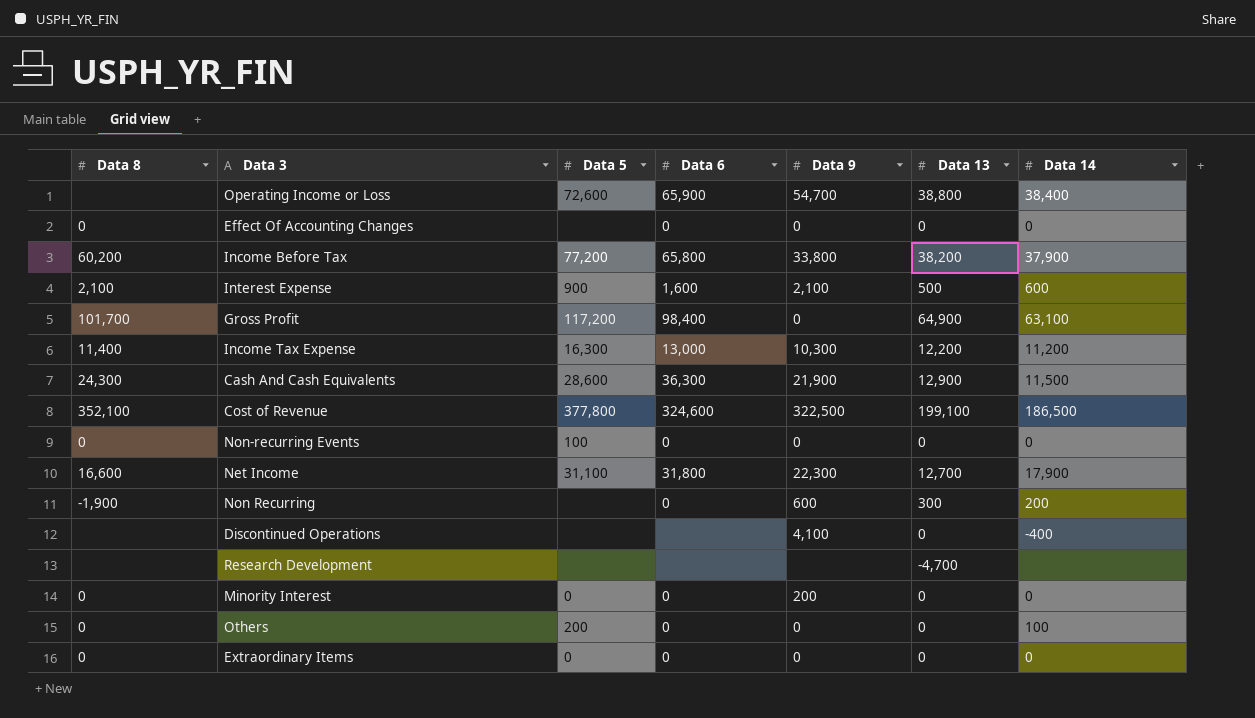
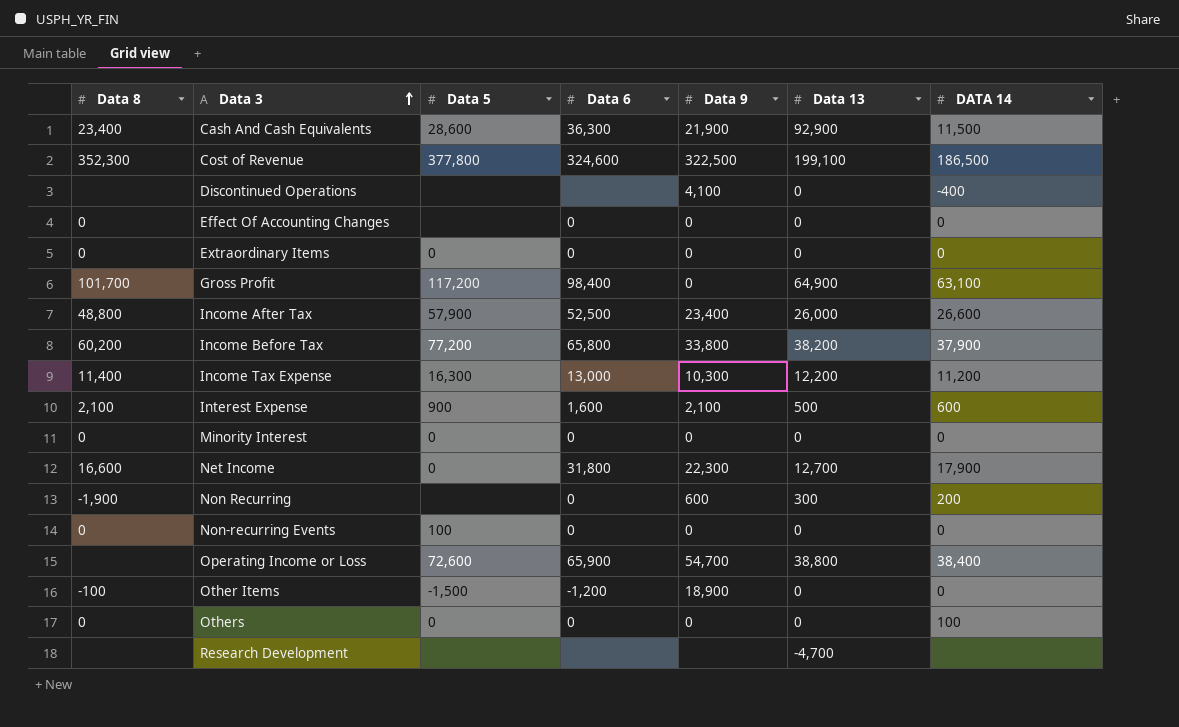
row order: none -> Data 3 ascending
column name: Data 14 -> DATA 14
Cash And Cash Equivalents | Data 8: 24,300 -> 23,400
Cash And Cash Equivalents | Data 13: 12,900 -> 92,900
Cost of Revenue | Data 8: 352,100 -> 352,300
row Income After Tax: none -> 48,800 | 57,900 | 52,500 | 23,400 | 26,000 | 26,600
Minority Interest | Data 9: 200 -> 0
Net Income | Data 5: 31,100 -> 0
row Other Items: none -> -100 | -1,500 | -1,200 | 18,900 | 0 | 0
Others | Data 5: 200 -> 0

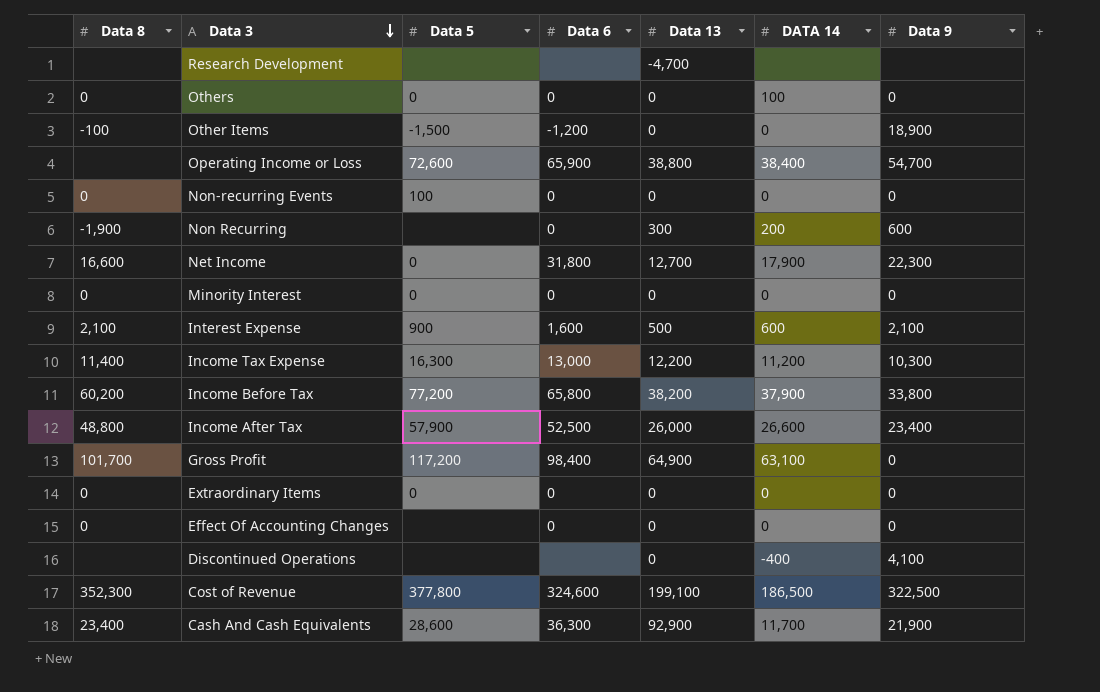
row order: Data 3 ascending -> Data 3 descending
column Data 9 | position: 5 -> 7
Cash And Cash Equivalents | DATA 14: 11,500 -> 11,700

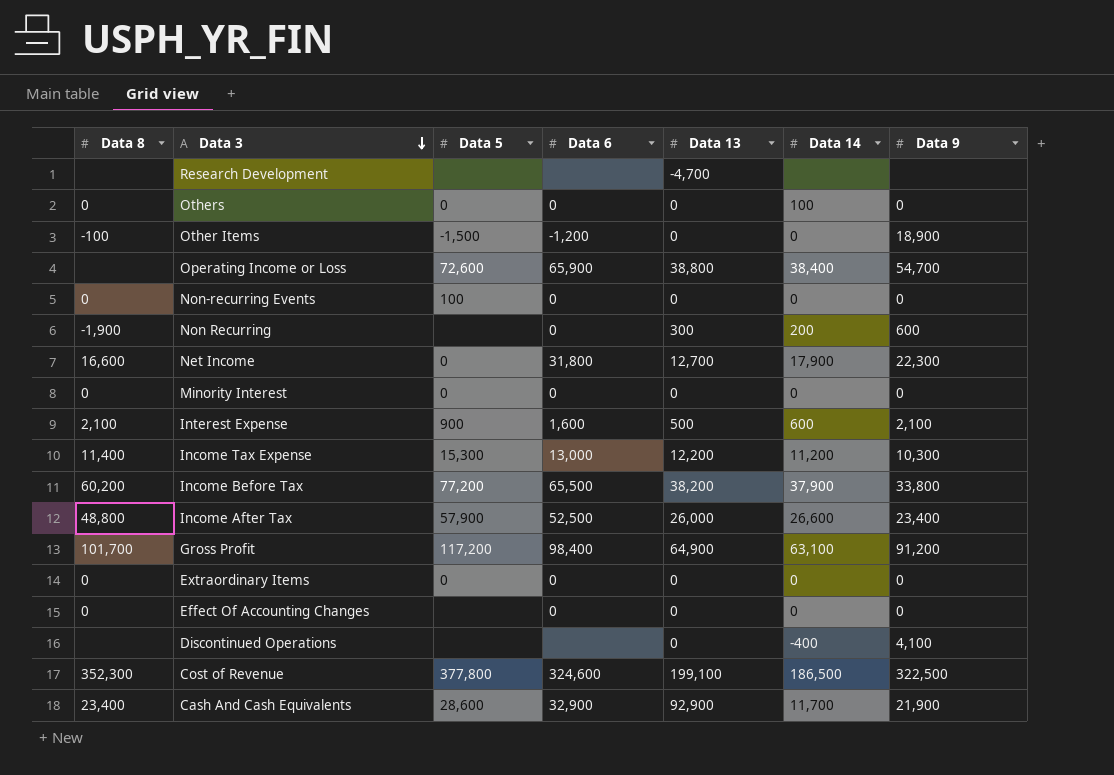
column name: DATA 14 -> Data 14
Income Tax Expense | Data 5: 16,300 -> 15,300
Income Before Tax | Data 6: 65,800 -> 65,500
Gross Profit | Data 9: 0 -> 91,200
Cash And Cash Equivalents | Data 6: 36,300 -> 32,900

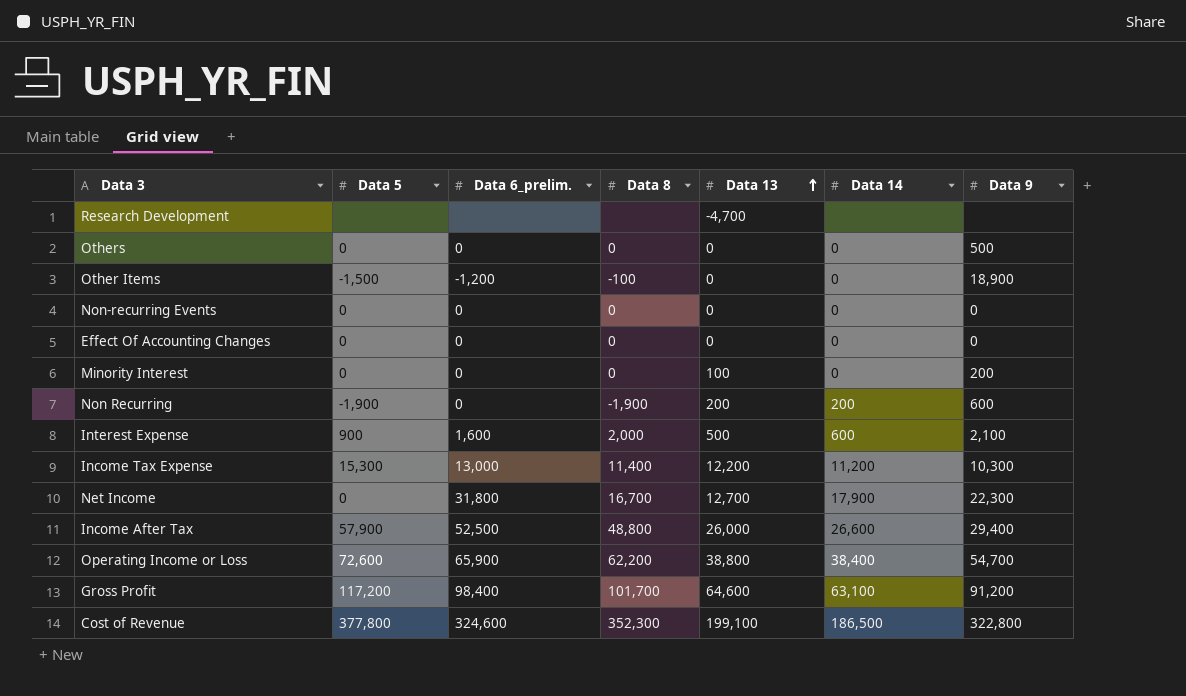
row order: Data 3 descending -> Data 13 ascending
column name: Data 6 -> Data 6_prelim.
column Data 8 | position: 1 -> 4
row Income Before Tax: 60,200 | 77,200 | 65,500 | 38,200 | 37,900 | 33,800 -> none
row Extraordinary Items: 0 | 0 | 0 | 0 | 0 | 0 -> none
row Discontinued Operations: none | none | none | 0 | -400 | 4,100 -> none
row Cash And Cash Equivalents: 23,400 | 28,600 | 32,900 | 92,900 | 11,700 | 21,900 -> none
Others | Data 14: 100 -> 0
Others | Data 9: 0 -> 500
Non-recurring Events | Data 5: 100 -> 0
Effect Of Accounting Changes | Data 5: none -> 0
Minority Interest | Data 13: 0 -> 100
Minority Interest | Data 9: 0 -> 200
Non Recurring | Data 5: none -> -1,900
Non Recurring | Data 13: 300 -> 200
Interest Expense | Data 8: 2,100 -> 2,000
Net Income | Data 8: 16,600 -> 16,700
Income After Tax | Data 9: 23,400 -> 29,400
Operating Income or Loss | Data 8: none -> 62,200
Gross Profit | Data 13: 64,900 -> 64,600
Cost of Revenue | Data 9: 322,500 -> 322,800

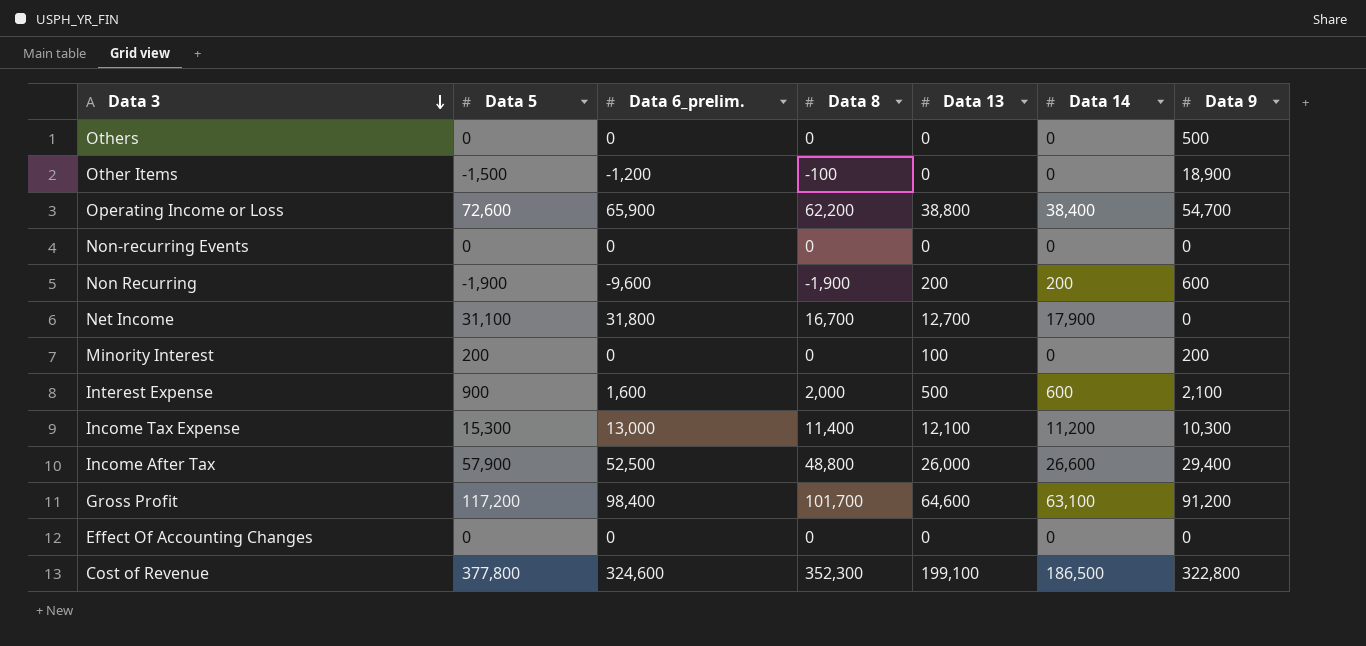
row order: Data 13 ascending -> Data 3 descending
row Research Development: none | none | none | -4,700 | none | none -> none
Non Recurring | Data 6_prelim.: 0 -> -9,600
Net Income | Data 5: 0 -> 31,100
Net Income | Data 9: 22,300 -> 0
Minority Interest | Data 5: 0 -> 200
Income Tax Expense | Data 13: 12,200 -> 12,100

